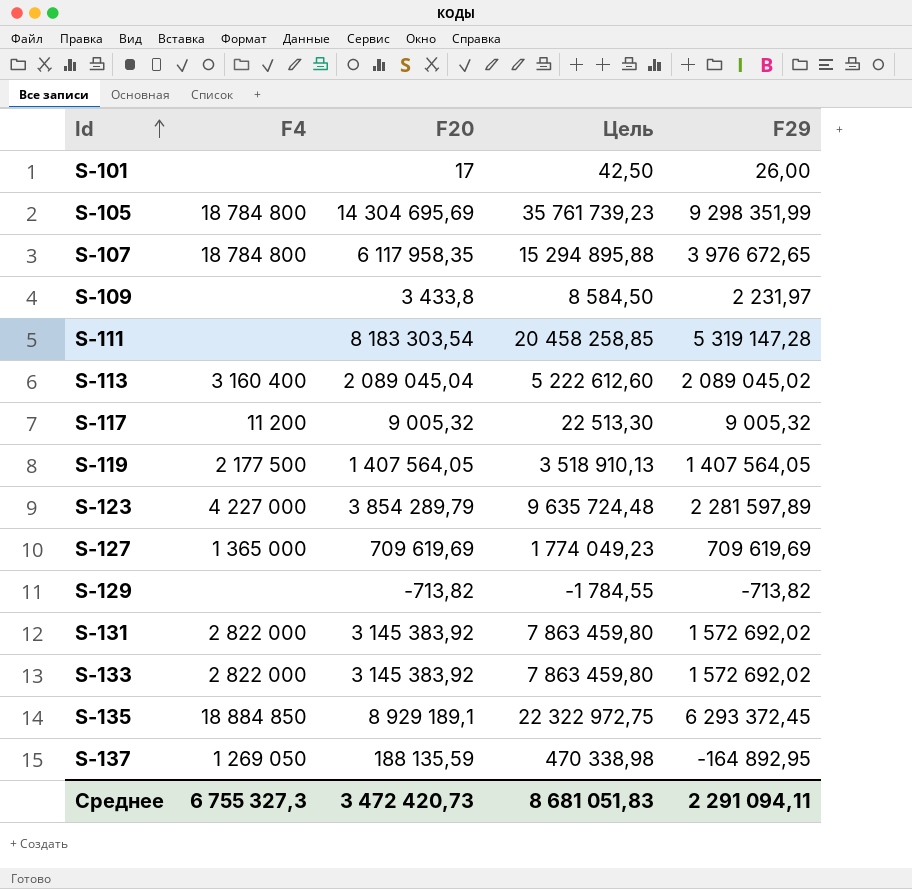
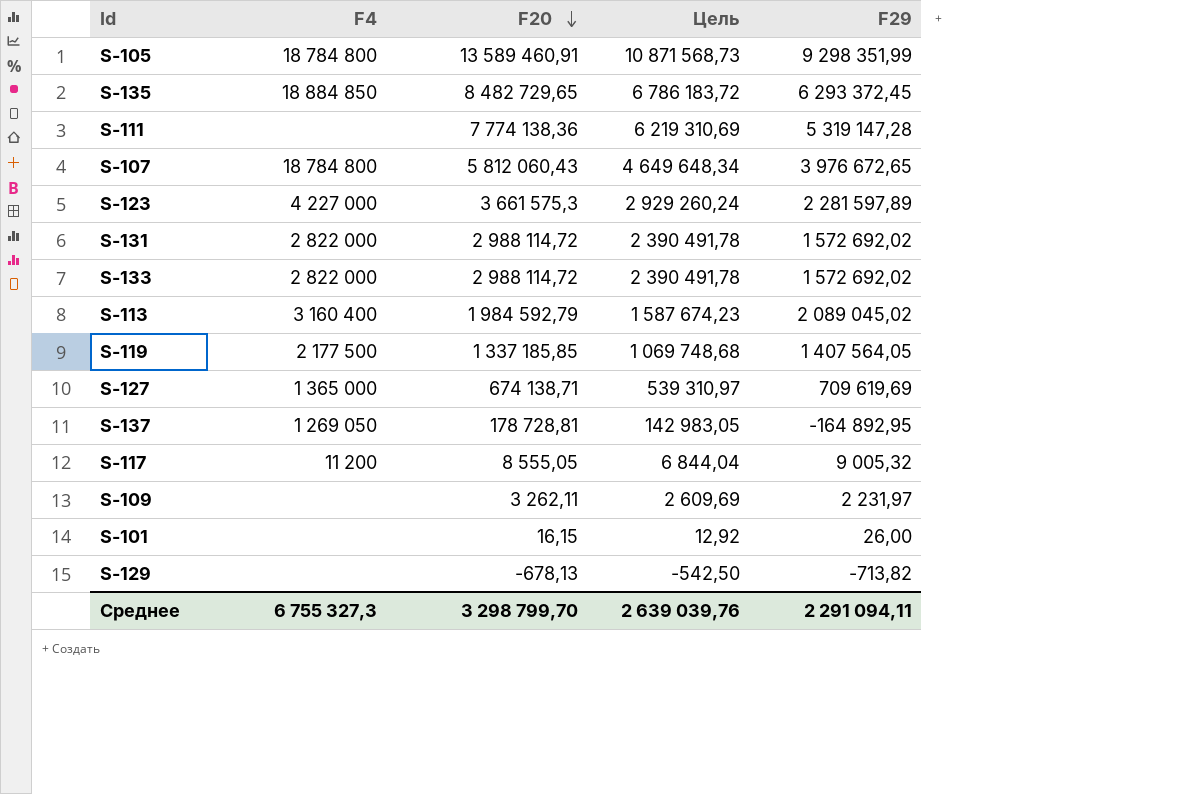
row order: Id ascending -> F20 descending
column Цель | formula: [F20] * 2,5 -> [F20] * 0,8
S-105 | F20: 14 304 695,69 -> 13 589 460,91
S-135 | F20: 8 929 189,1 -> 8 482 729,65
S-111 | F20: 8 183 303,54 -> 7 774 138,36
S-107 | F20: 6 117 958,35 -> 5 812 060,43
S-123 | F20: 3 854 289,79 -> 3 661 575,3
S-131 | F20: 3 145 383,92 -> 2 988 114,72
S-133 | F20: 3 145 383,92 -> 2 988 114,72
S-113 | F20: 2 089 045,04 -> 1 984 592,79
S-119 | F20: 1 407 564,05 -> 1 337 185,85
S-127 | F20: 709 619,69 -> 674 138,71
S-137 | F20: 188 135,59 -> 178 728,81
S-117 | F20: 9 005,32 -> 8 555,05
S-109 | F20: 3 433,8 -> 3 262,11
S-101 | F20: 17 -> 16,15
S-129 | F20: -713,82 -> -678,13
Среднее | F20: 3 472 420,73 -> 3 298 799,70
Среднее | Цель: 8 681 051,83 -> 2 639 039,76

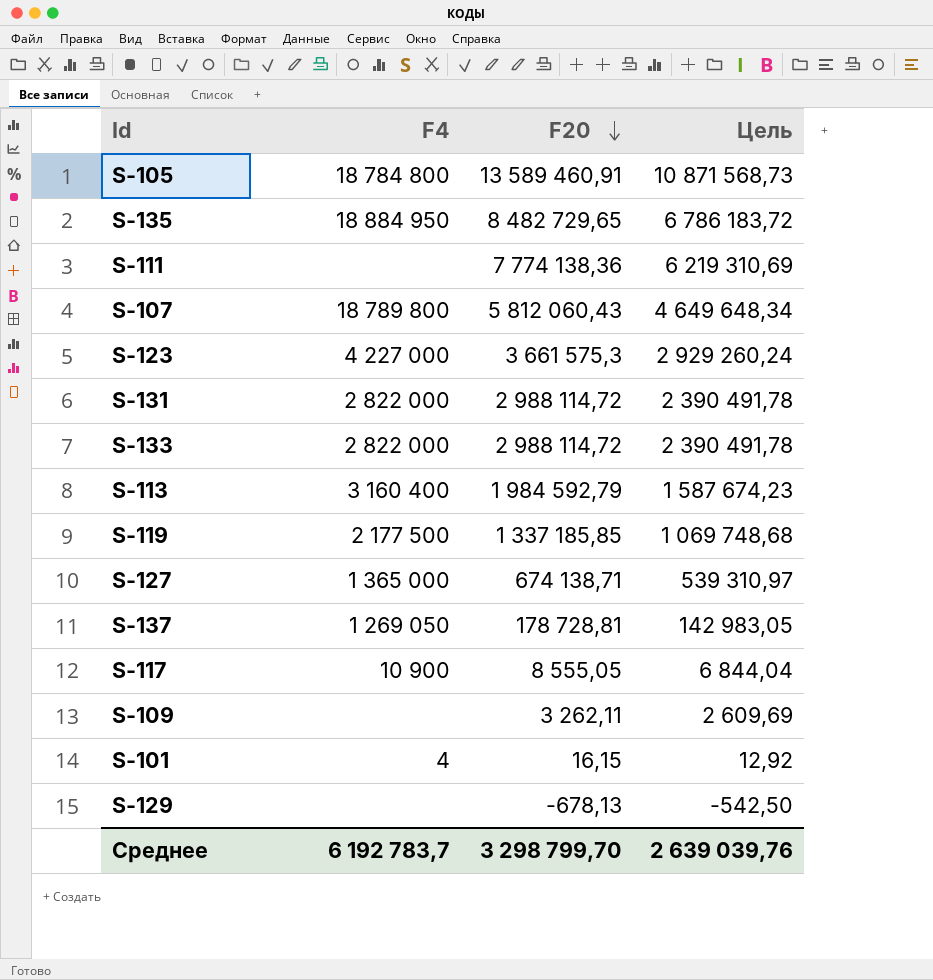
column F29 | position: 5 -> none
S-135 | F4: 18 884 850 -> 18 884 950
S-107 | F4: 18 784 800 -> 18 789 800
S-117 | F4: 11 200 -> 10 900
S-101 | F4: none -> 4
Среднее | F4: 6 755 327,3 -> 6 192 783,7

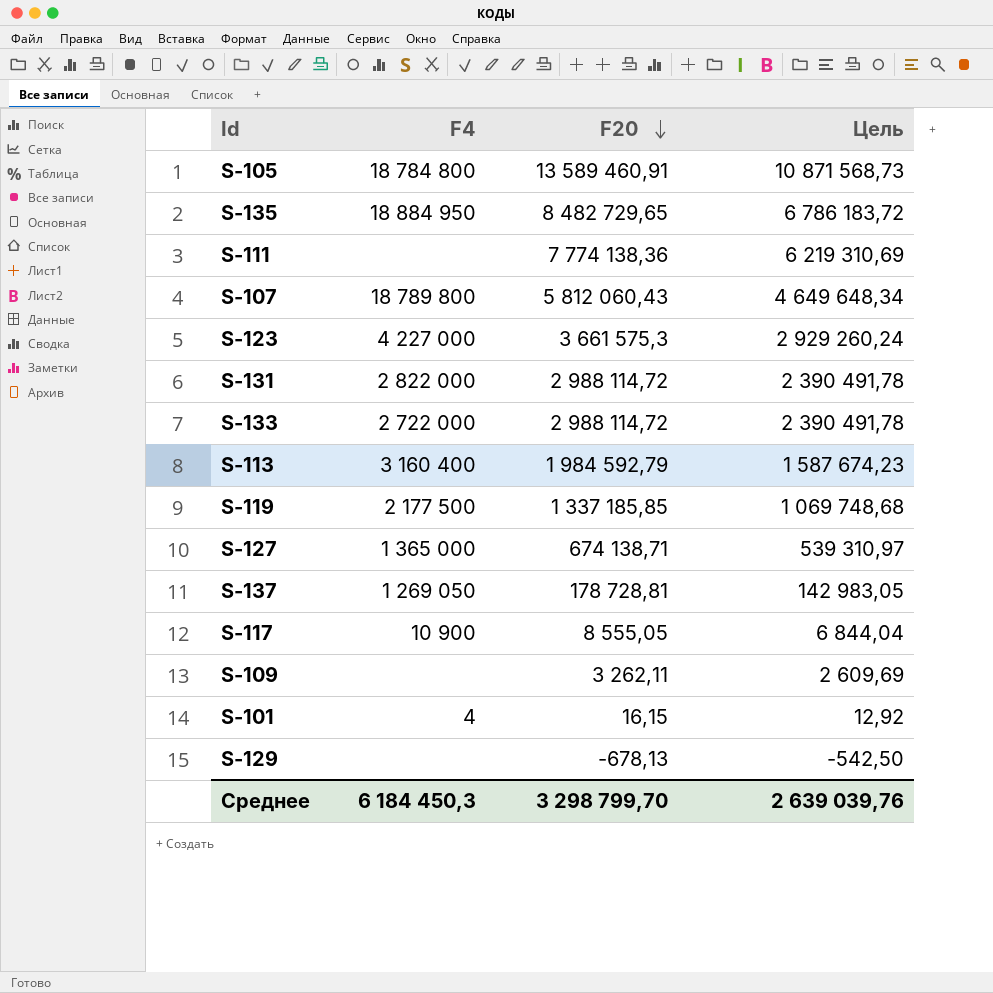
S-133 | F4: 2 822 000 -> 2 722 000
Среднее | F4: 6 192 783,7 -> 6 184 450,3

